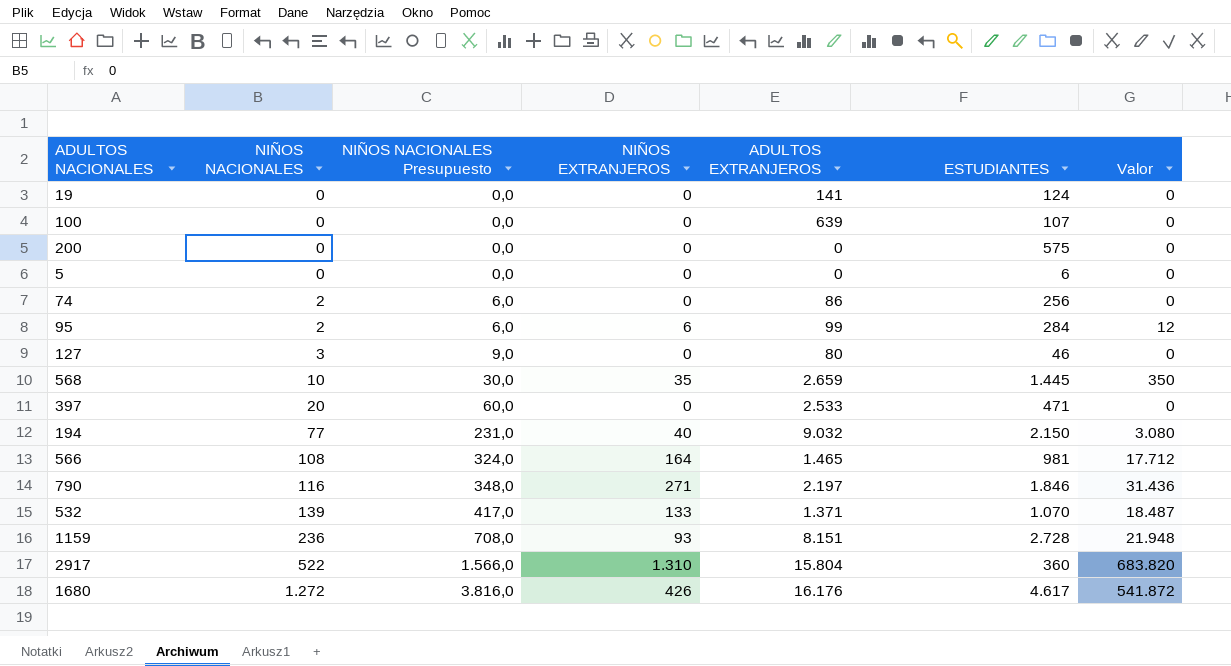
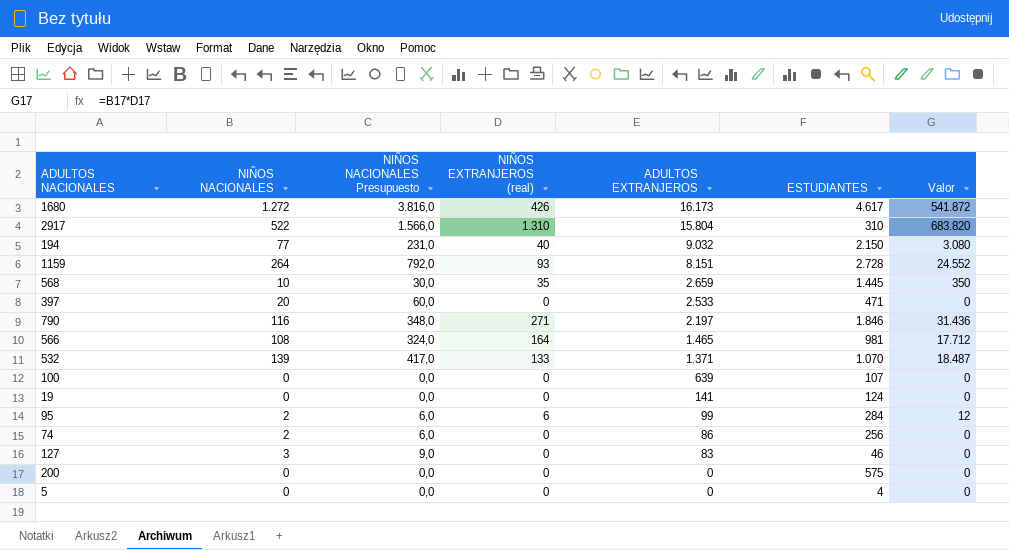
row order: NIÑOS NACIONALES ascending -> ADULTOS EXTRANJEROS descending
column name: NIÑOS EXTRANJEROS -> NIÑOS EXTRANJEROS (real)
1680 | ADULTOS EXTRANJEROS: 16.176 -> 16.173
2917 | ESTUDIANTES: 360 -> 310
1159 | NIÑOS NACIONALES: 236 -> 264
1159 | NIÑOS NACIONALES Presupuesto: 708,0 -> 792,0
1159 | Valor: 21.948 -> 24.552
127 | ADULTOS EXTRANJEROS: 80 -> 83
5 | ESTUDIANTES: 6 -> 4

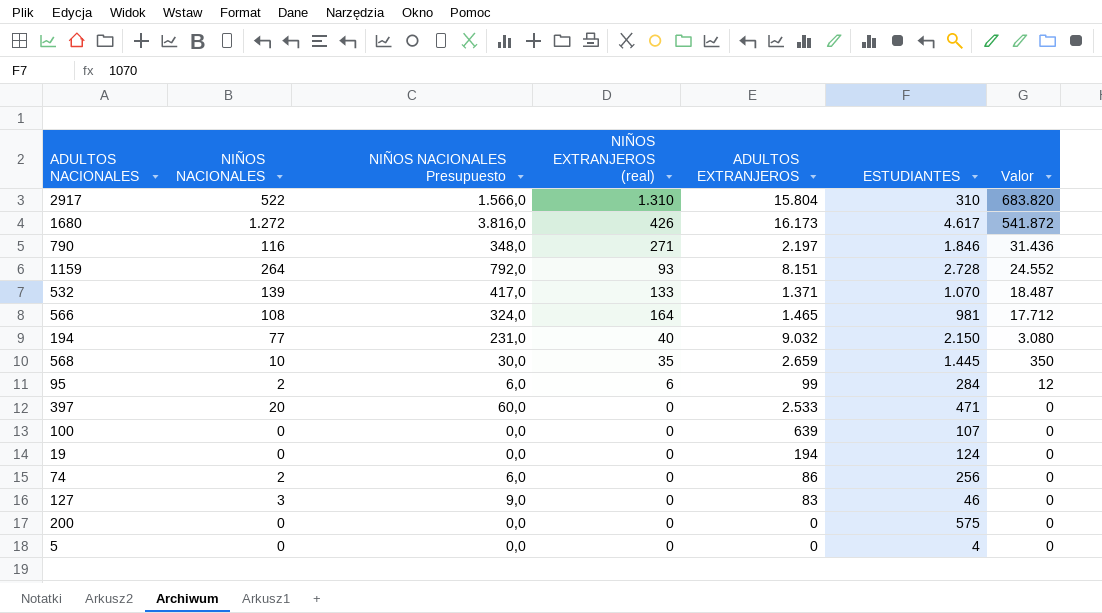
row order: ADULTOS EXTRANJEROS descending -> Valor descending
19 | ADULTOS EXTRANJEROS: 141 -> 194

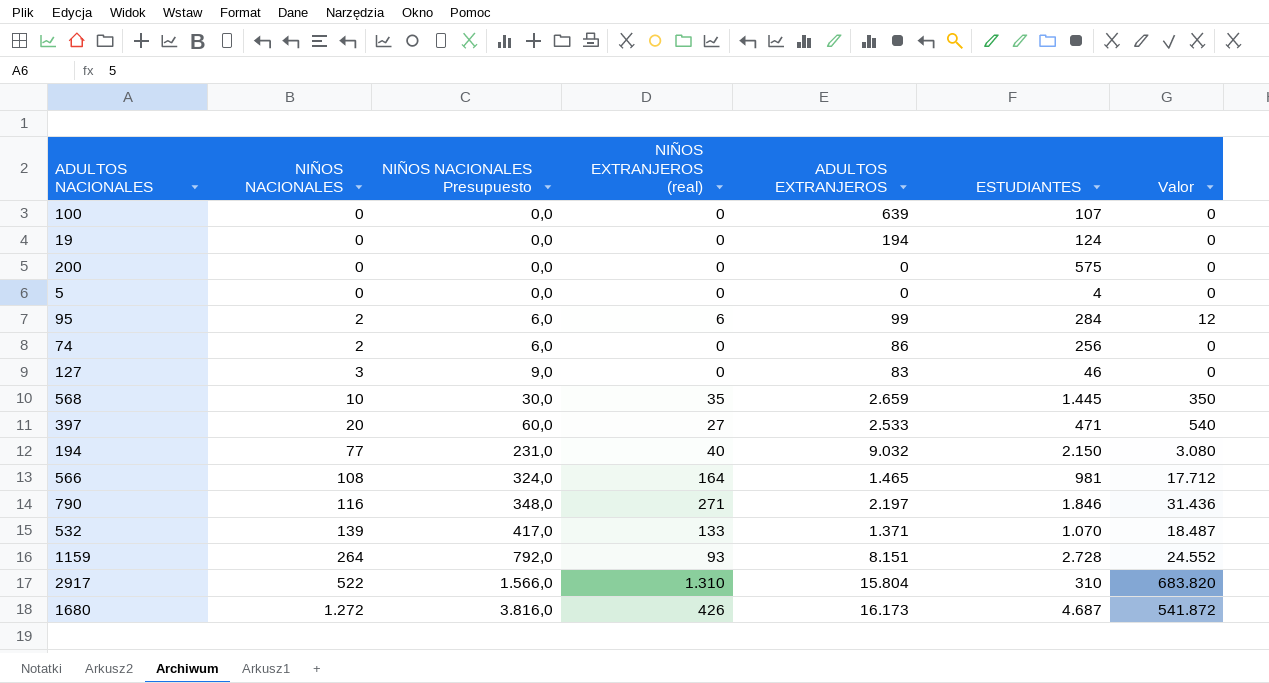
row order: Valor descending -> NIÑOS NACIONALES ascending
397 | NIÑOS EXTRANJEROS (real): 0 -> 27
397 | Valor: 0 -> 540
1680 | ESTUDIANTES: 4.617 -> 4.687

